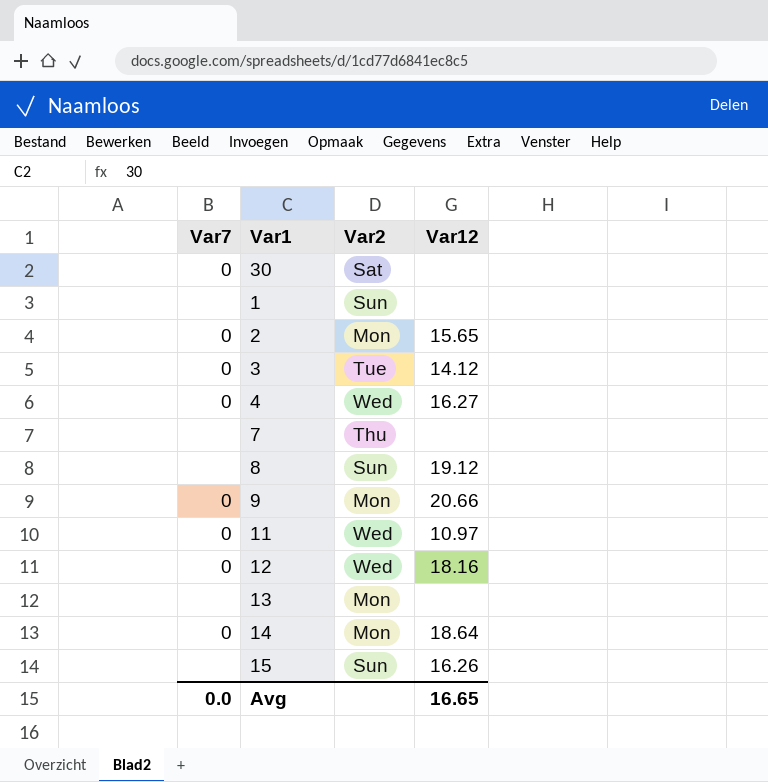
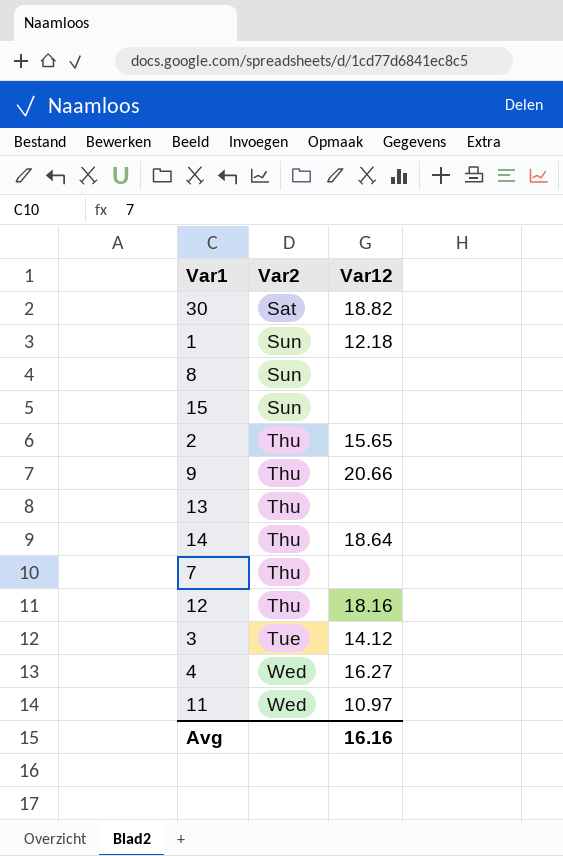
row order: none -> Var2 ascending
column Var7 | position: 1 -> none
30 | Var12: none -> 18.82
1 | Var12: none -> 12.18
8 | Var12: 19.12 -> none
15 | Var12: 16.26 -> none
2 | Var2: Mon -> Thu
9 | Var2: Mon -> Thu
13 | Var2: Mon -> Thu
14 | Var2: Mon -> Thu
12 | Var2: Wed -> Thu
Avg | Var12: 16.65 -> 16.16

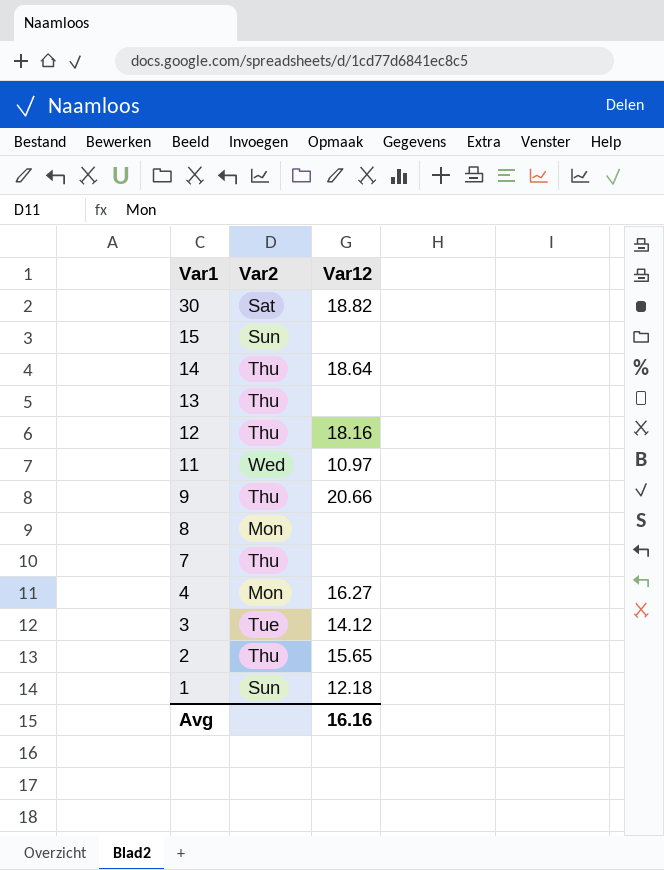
row order: Var2 ascending -> Var1 descending
8 | Var2: Sun -> Mon
4 | Var2: Wed -> Mon

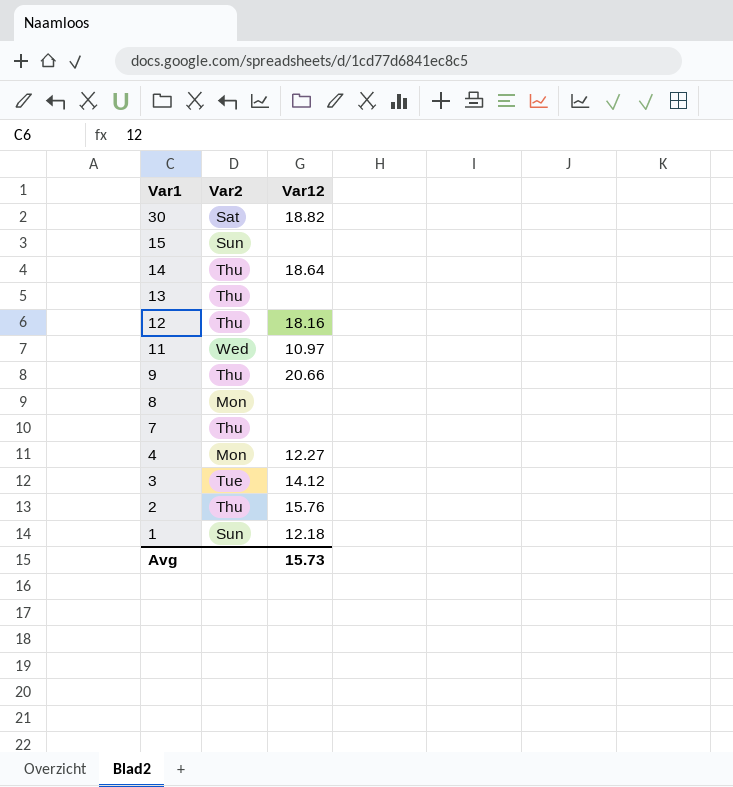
4 | Var12: 16.27 -> 12.27
2 | Var12: 15.65 -> 15.76
Avg | Var12: 16.16 -> 15.73

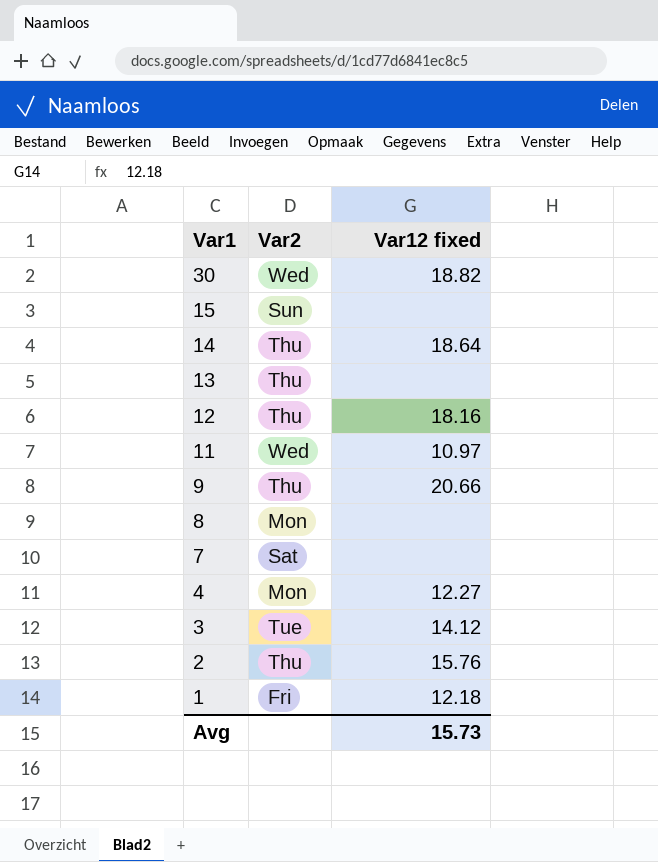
column name: Var12 -> Var12 fixed
30 | Var2: Sat -> Wed
7 | Var2: Thu -> Sat
1 | Var2: Sun -> Fri

